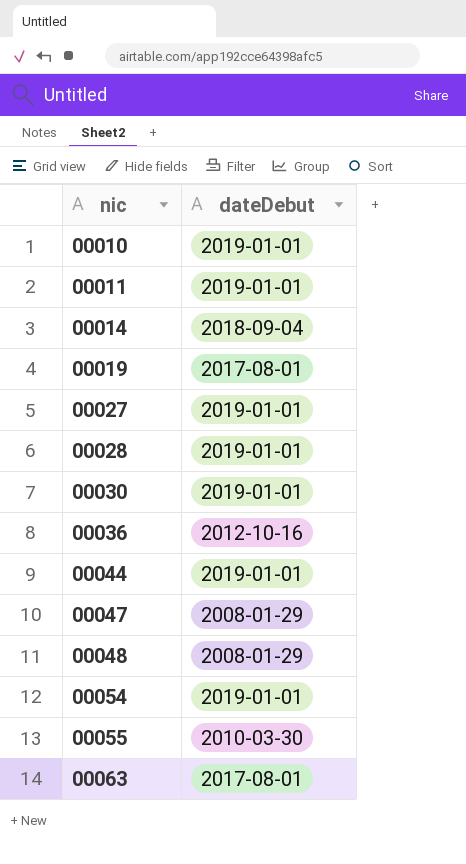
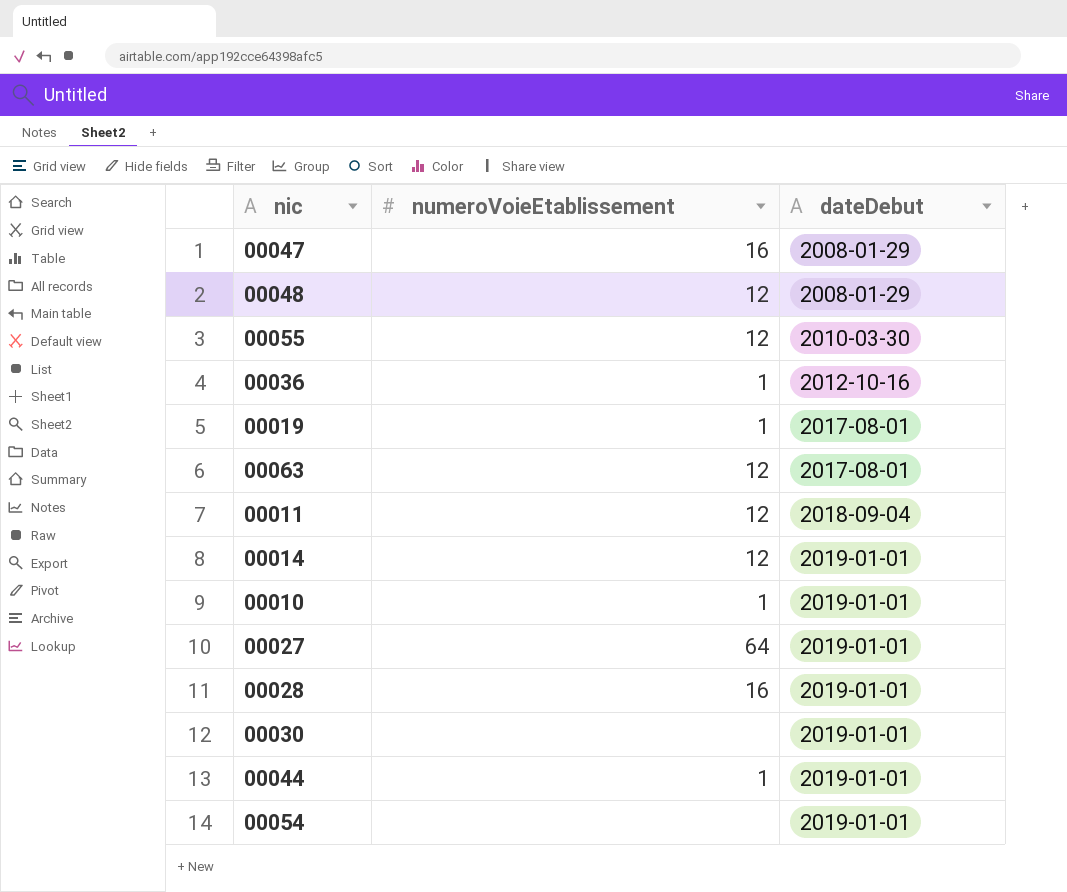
row order: nic ascending -> dateDebut ascending
column numeroVoieEtablissement | position: none -> 2
00011 | dateDebut: 2019-01-01 -> 2018-09-04
00014 | dateDebut: 2018-09-04 -> 2019-01-01

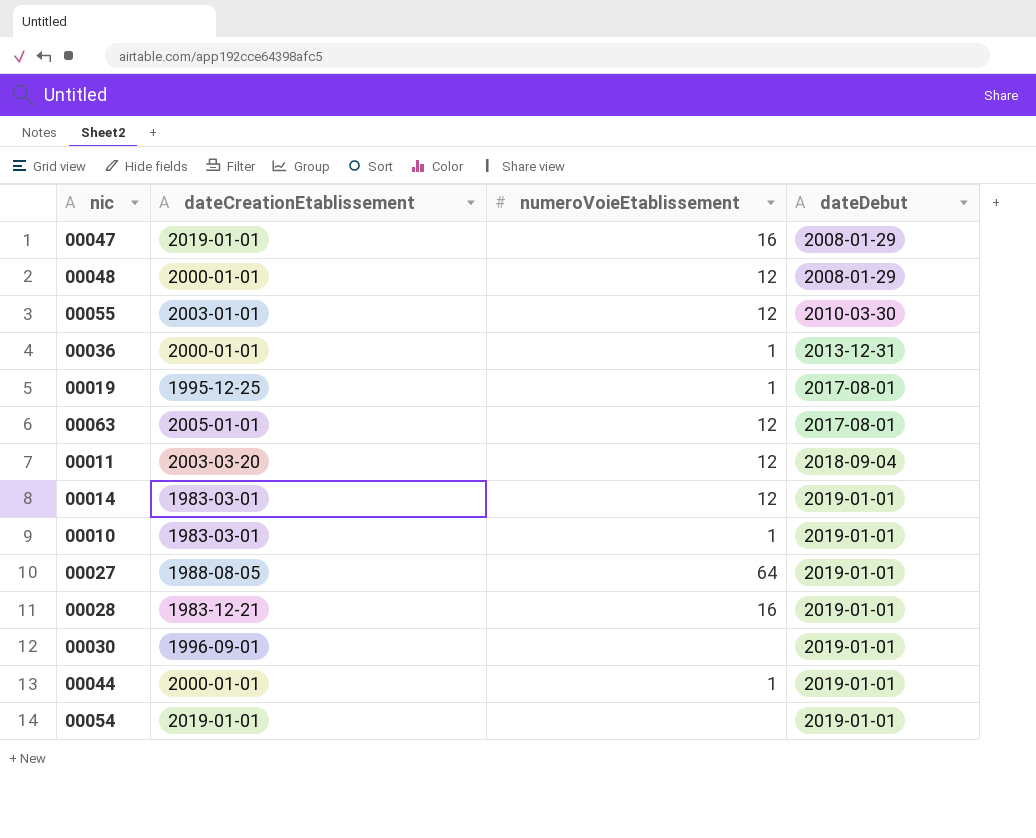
column dateCreationEtablissement | position: none -> 2
00036 | dateDebut: 2012-10-16 -> 2013-12-31

